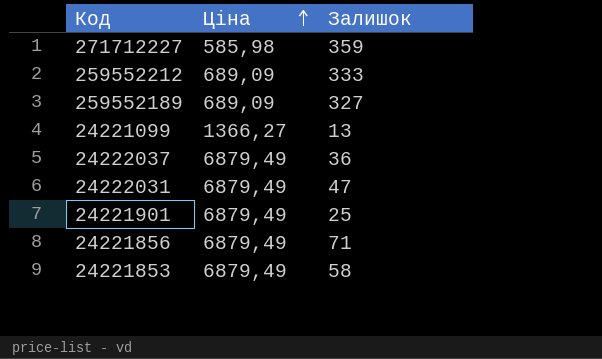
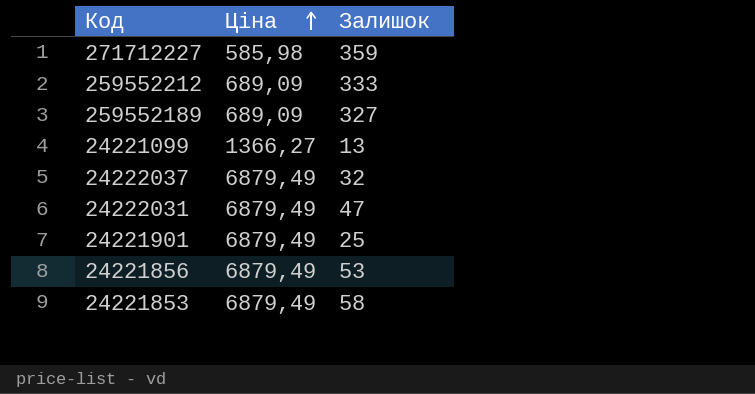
24222037 | Залишок: 36 -> 32
24221856 | Залишок: 71 -> 53

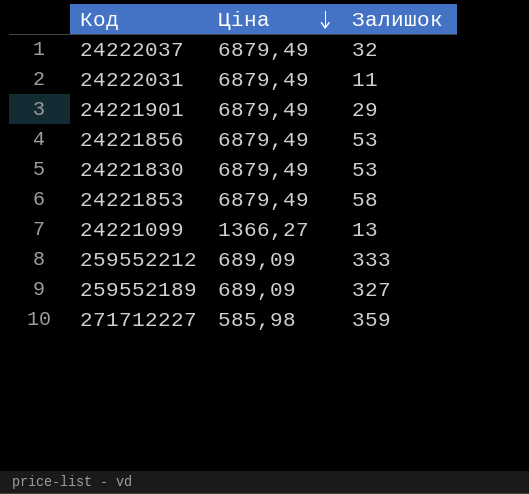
row order: Ціна ascending -> Ціна descending
24222031 | Залишок: 47 -> 11
24221901 | Залишок: 25 -> 29
row 24221830: none -> 6879,49 | 53

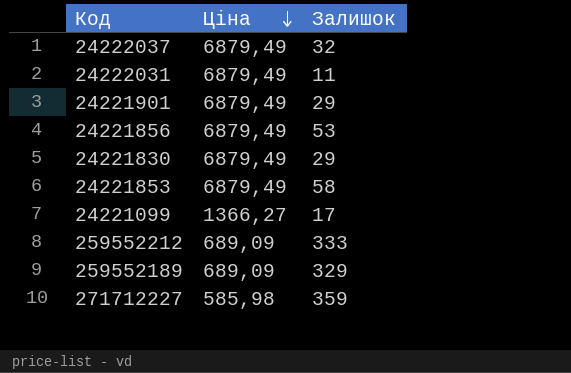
24221830 | Залишок: 53 -> 29
24221099 | Залишок: 13 -> 17
259552189 | Залишок: 327 -> 329

